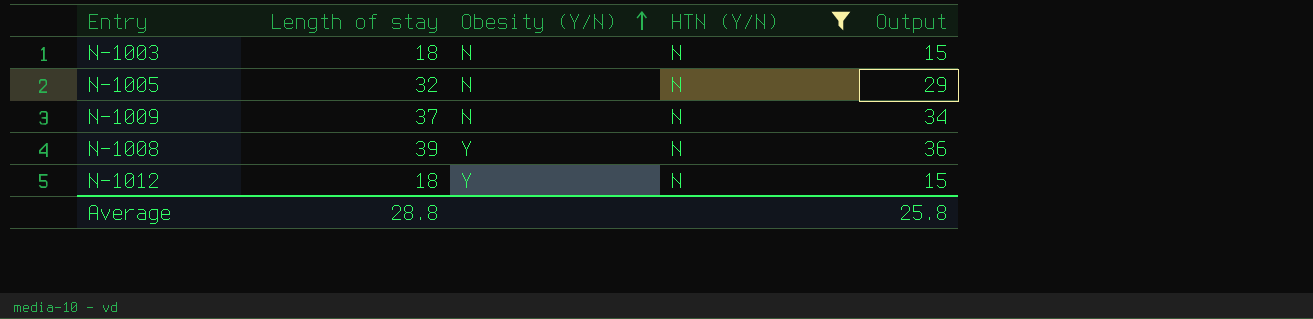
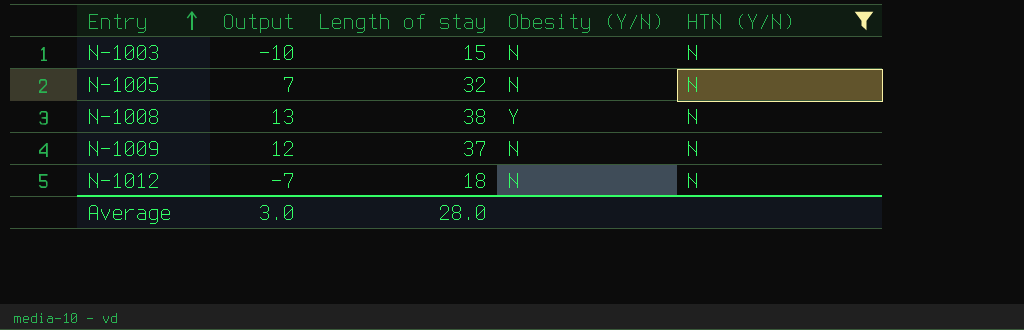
row order: Obesity (Y/N) ascending -> Entry ascending
column Output | formula: [Length of stay] - 3 -> [Length of stay] - 25
column Output | position: 5 -> 2
N-1003 | Length of stay: 18 -> 15
N-1008 | Length of stay: 39 -> 38
N-1012 | Obesity (Y/N): Y -> N
Average | Output: 25.8 -> 3.0
Average | Length of stay: 28.8 -> 28.0

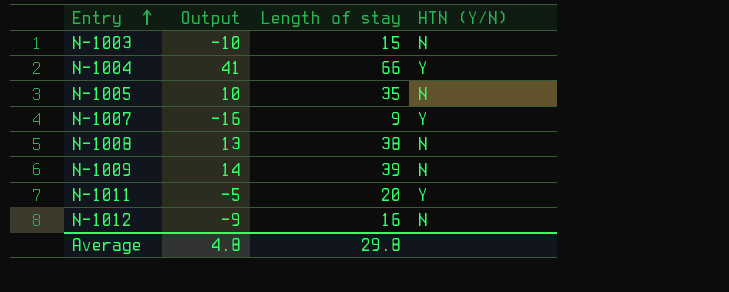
filter: HTN (Y/N) = N -> none
column Obesity (Y/N) | position: 4 -> none
N-1005 | Output: 7 -> 10
N-1005 | Length of stay: 32 -> 35
N-1009 | Output: 12 -> 14
N-1009 | Length of stay: 37 -> 39
N-1012 | Output: -7 -> -9
N-1012 | Length of stay: 18 -> 16
Average | Output: 3.0 -> 4.8
Average | Length of stay: 28.0 -> 29.8

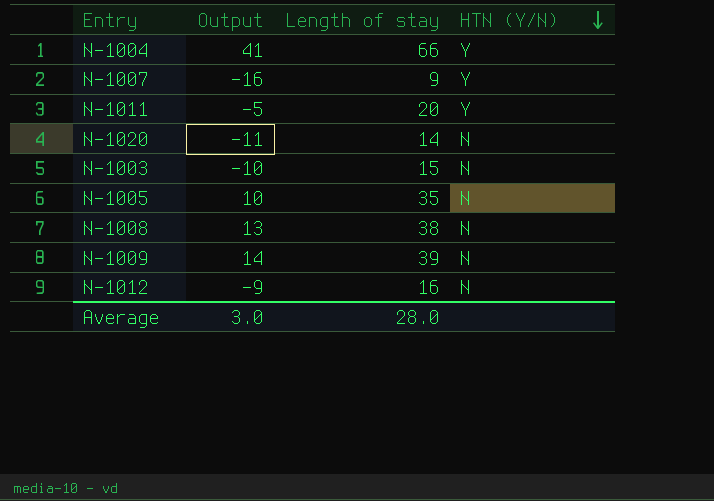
row order: Entry ascending -> HTN (Y/N) descending
row N-1020: none -> -11 | 14 | N
Average | Output: 4.8 -> 3.0
Average | Length of stay: 29.8 -> 28.0

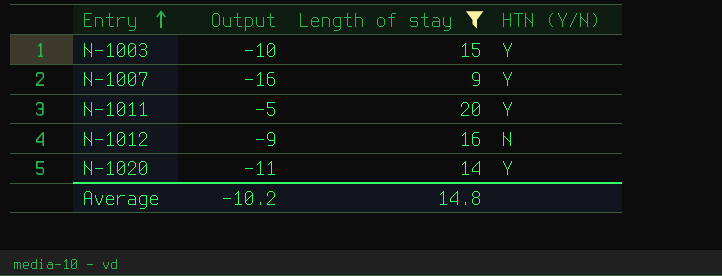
filter: none -> Length of stay <= 20
row order: HTN (Y/N) descending -> Entry ascending
N-1003 | HTN (Y/N): N -> Y
N-1020 | HTN (Y/N): N -> Y
Average | Output: 3.0 -> -10.2
Average | Length of stay: 28.0 -> 14.8

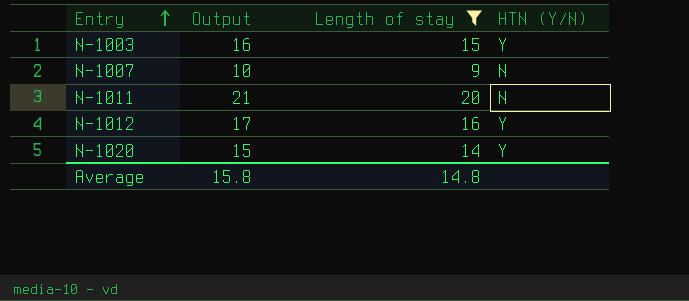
column Output | formula: [Length of stay] - 25 -> [Length of stay] + 1
N-1007 | HTN (Y/N): Y -> N
N-1011 | HTN (Y/N): Y -> N
N-1012 | HTN (Y/N): N -> Y
Average | Output: -10.2 -> 15.8

